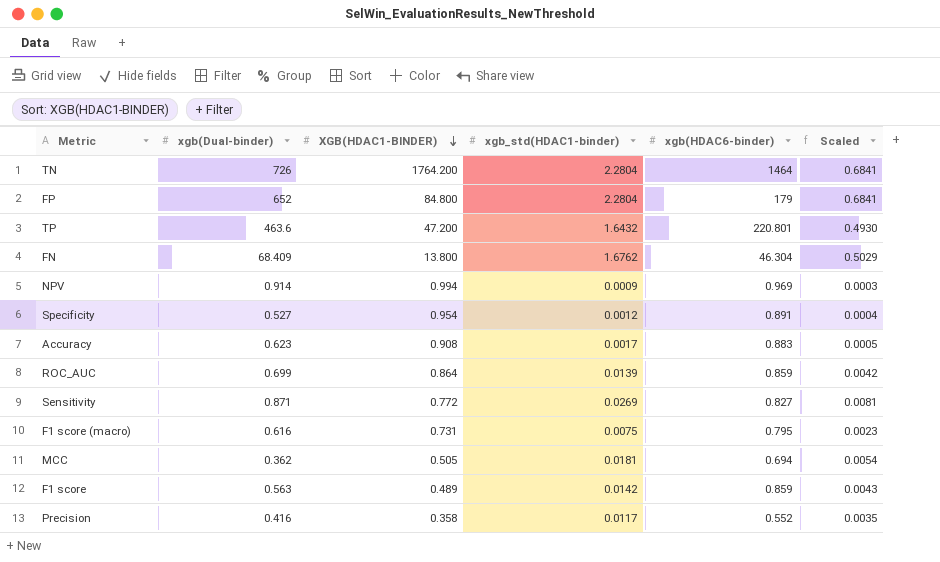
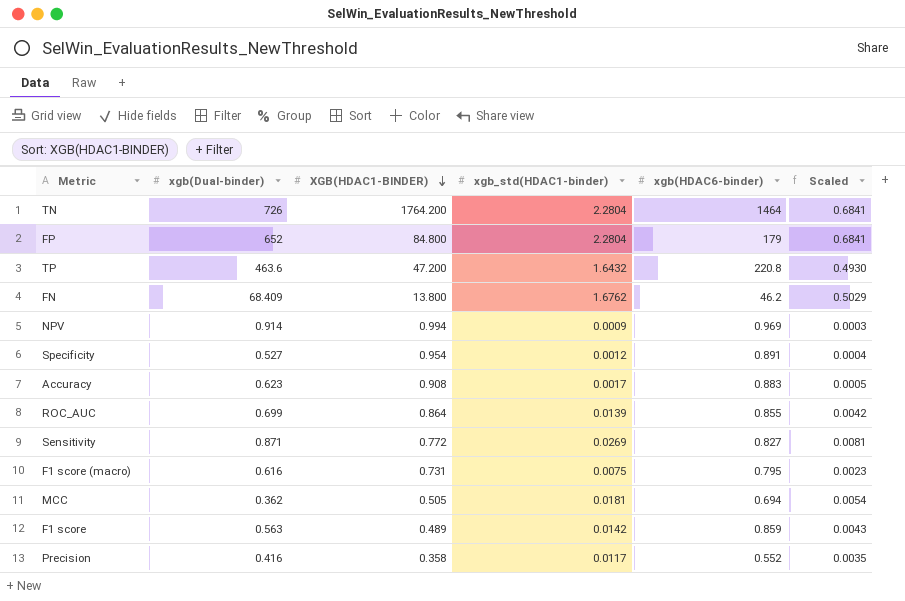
TP | xgb(HDAC6-binder): 220.801 -> 220.8
FN | xgb(HDAC6-binder): 46.304 -> 46.2
ROC_AUC | xgb(HDAC6-binder): 0.859 -> 0.855

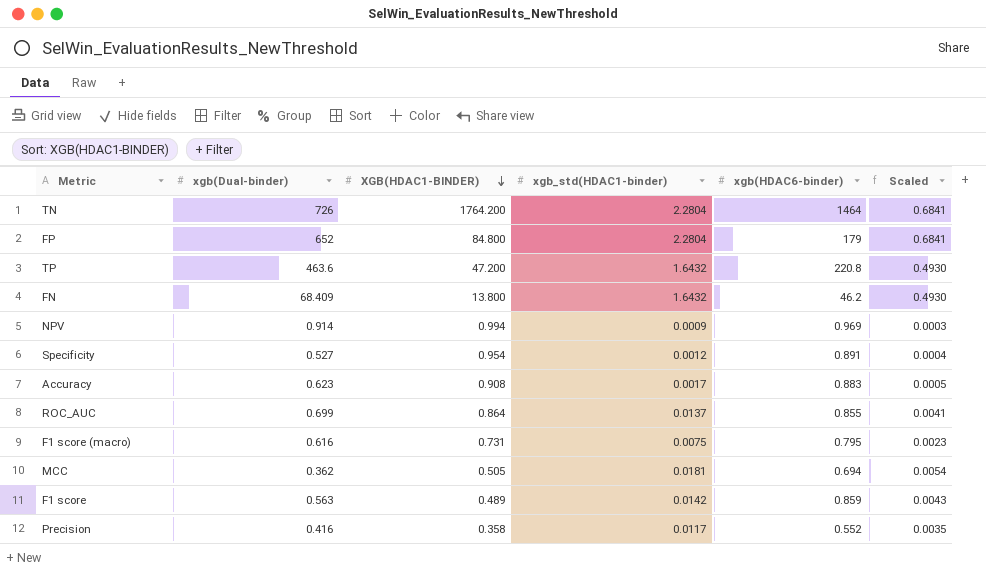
row Sensitivity: 0.871 | 0.772 | 0.0269 | 0.827 | 0.0081 -> none
FN | xgb_std(HDAC1-binder): 1.6762 -> 1.6432
FN | Scaled: 0.5029 -> 0.4930
ROC_AUC | xgb_std(HDAC1-binder): 0.0139 -> 0.0137
ROC_AUC | Scaled: 0.0042 -> 0.0041

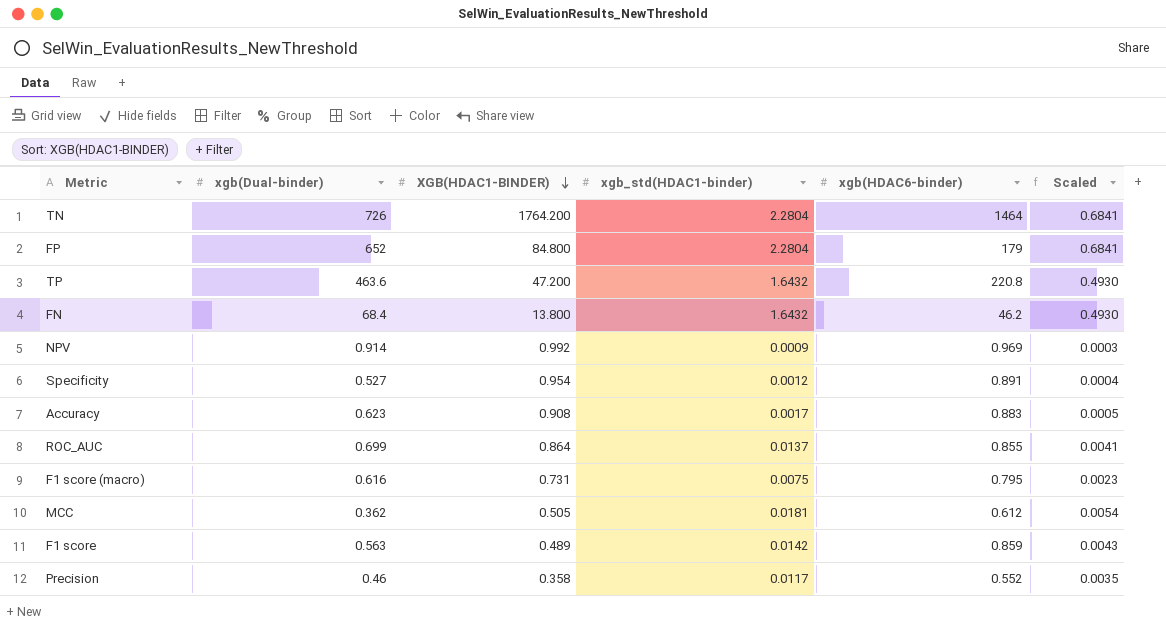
FN | xgb(Dual-binder): 68.409 -> 68.4
NPV | XGB(HDAC1-BINDER): 0.994 -> 0.992
MCC | xgb(HDAC6-binder): 0.694 -> 0.612
Precision | xgb(Dual-binder): 0.416 -> 0.46

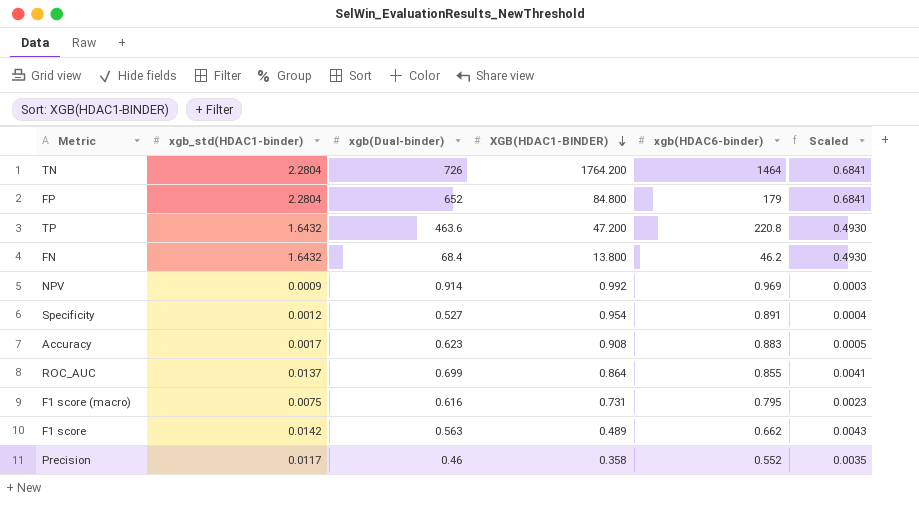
column xgb_std(HDAC1-binder) | position: 4 -> 2
row MCC: 0.362 | 0.505 | 0.0181 | 0.612 | 0.0054 -> none
F1 score | xgb(HDAC6-binder): 0.859 -> 0.662

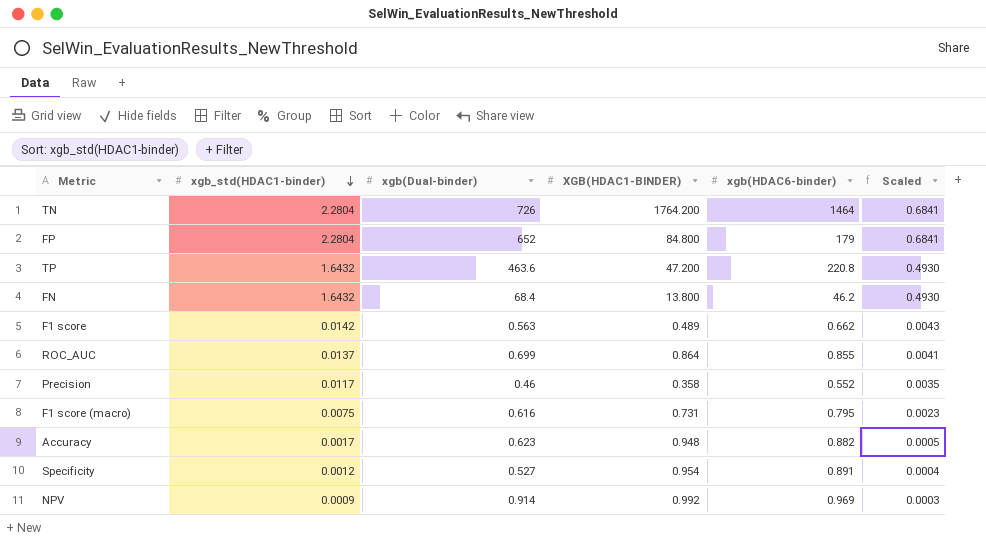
row order: XGB(HDAC1-BINDER) descending -> xgb_std(HDAC1-binder) descending
Accuracy | XGB(HDAC1-BINDER): 0.908 -> 0.948
Accuracy | xgb(HDAC6-binder): 0.883 -> 0.882

